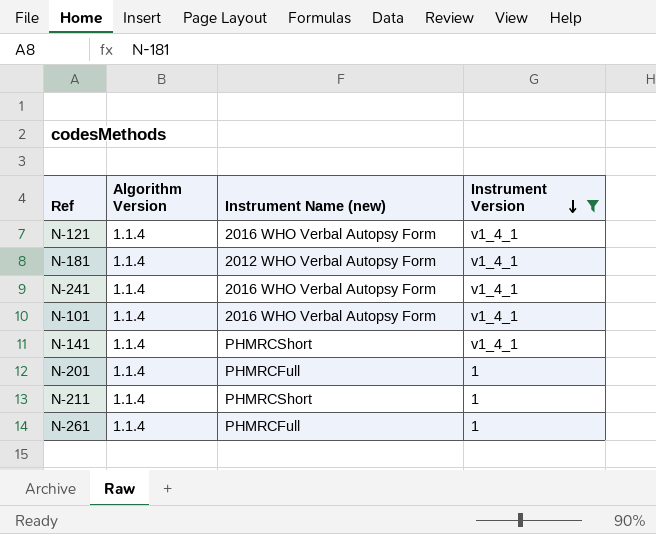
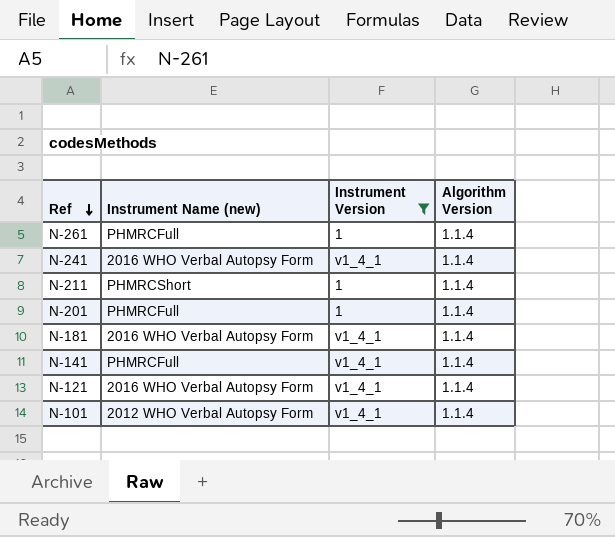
row order: Instrument Version descending -> Ref descending
column Algorithm Version | position: 2 -> 4
N-181 | Instrument Name (new): 2012 WHO Verbal Autopsy Form -> 2016 WHO Verbal Autopsy Form
N-141 | Instrument Name (new): PHMRCShort -> PHMRCFull
N-101 | Instrument Name (new): 2016 WHO Verbal Autopsy Form -> 2012 WHO Verbal Autopsy Form

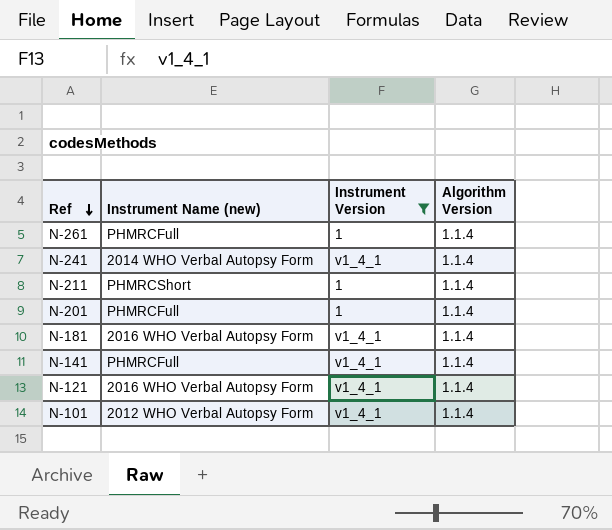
N-241 | Instrument Name (new): 2016 WHO Verbal Autopsy Form -> 2014 WHO Verbal Autopsy Form

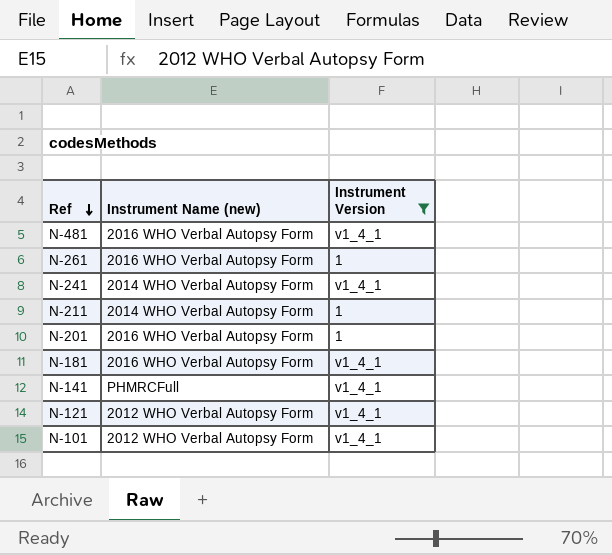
column Algorithm Version | position: 4 -> none
row N-481: none -> 2016 WHO Verbal Autopsy Form | v1_4_1
N-261 | Instrument Name (new): PHMRCFull -> 2016 WHO Verbal Autopsy Form
N-211 | Instrument Name (new): PHMRCShort -> 2014 WHO Verbal Autopsy Form
N-201 | Instrument Name (new): PHMRCFull -> 2016 WHO Verbal Autopsy Form
N-121 | Instrument Name (new): 2016 WHO Verbal Autopsy Form -> 2012 WHO Verbal Autopsy Form

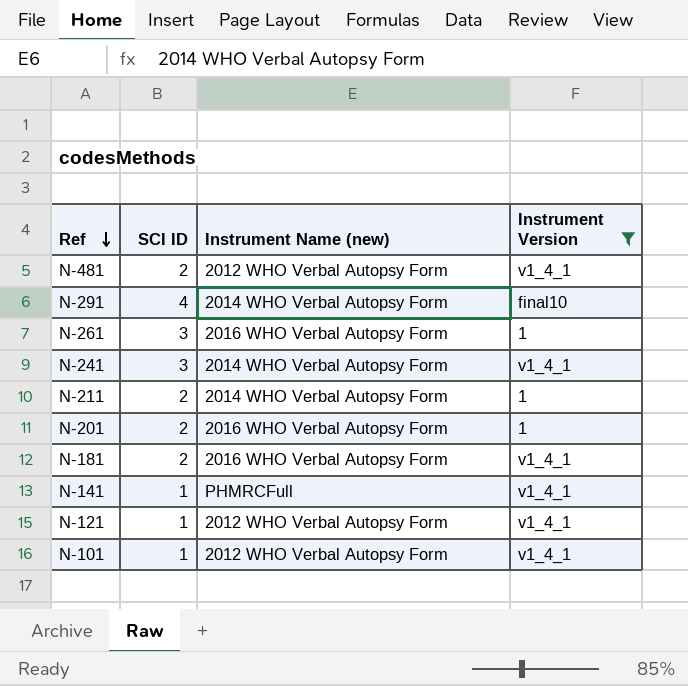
column SCI ID | position: none -> 2
N-481 | Instrument Name (new): 2016 WHO Verbal Autopsy Form -> 2012 WHO Verbal Autopsy Form
row N-291: none -> 4 | 2014 WHO Verbal Autopsy Form | final10

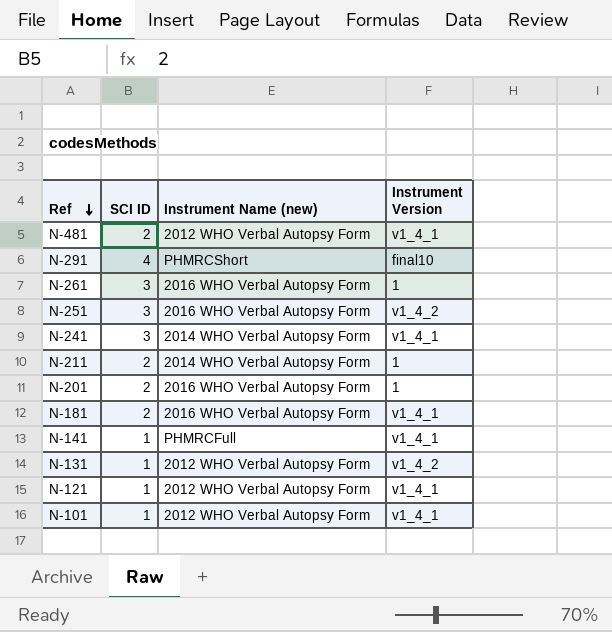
filter: Instrument Version != v1_4_2 -> none
N-291 | Instrument Name (new): 2014 WHO Verbal Autopsy Form -> PHMRCShort

